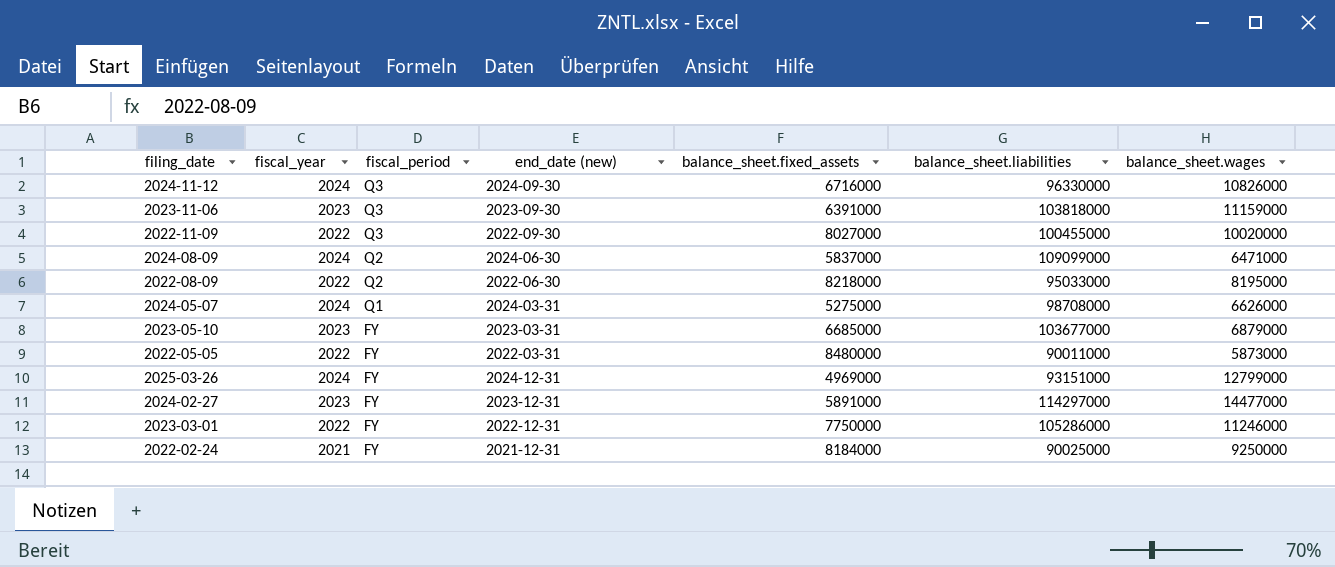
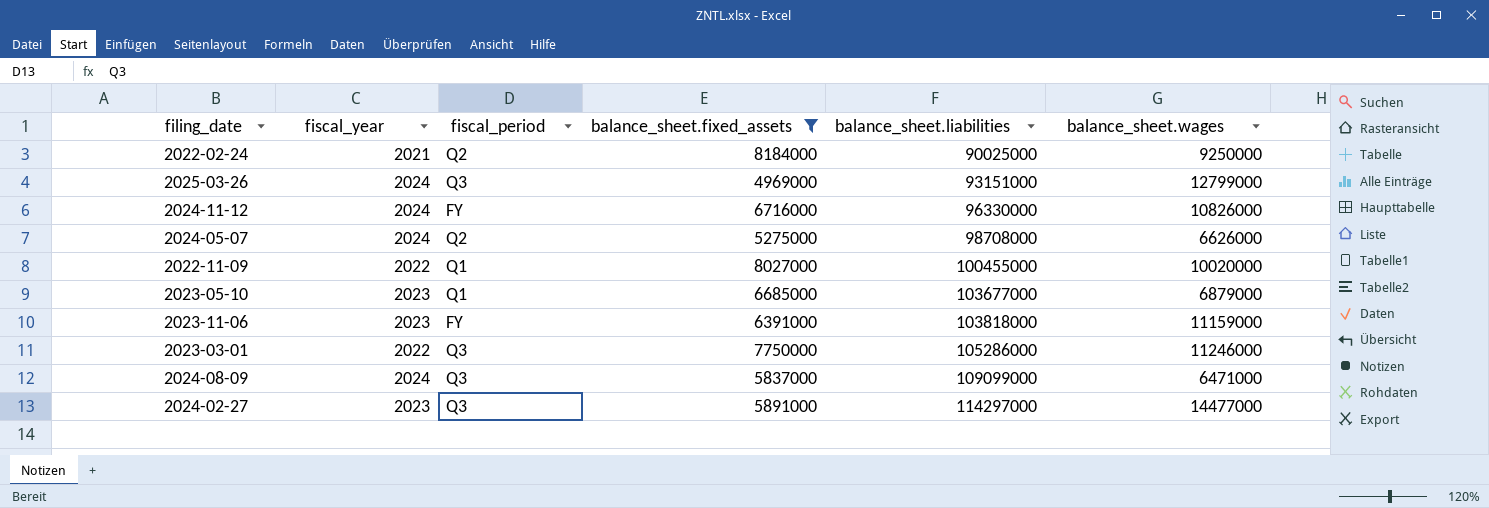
filter: none -> balance_sheet.fixed_assets <= 8184000
row order: fiscal_period descending -> balance_sheet.liabilities ascending
column end_date (new) | position: 4 -> none
2022-02-24 | fiscal_period: FY -> Q2
2025-03-26 | fiscal_period: FY -> Q3
2024-11-12 | fiscal_period: Q3 -> FY
2024-05-07 | fiscal_period: Q1 -> Q2
2022-11-09 | fiscal_period: Q3 -> Q1
2023-05-10 | fiscal_period: FY -> Q1
2023-11-06 | fiscal_period: Q3 -> FY
2023-03-01 | fiscal_period: FY -> Q3
2024-08-09 | fiscal_period: Q2 -> Q3
2024-02-27 | fiscal_period: FY -> Q3

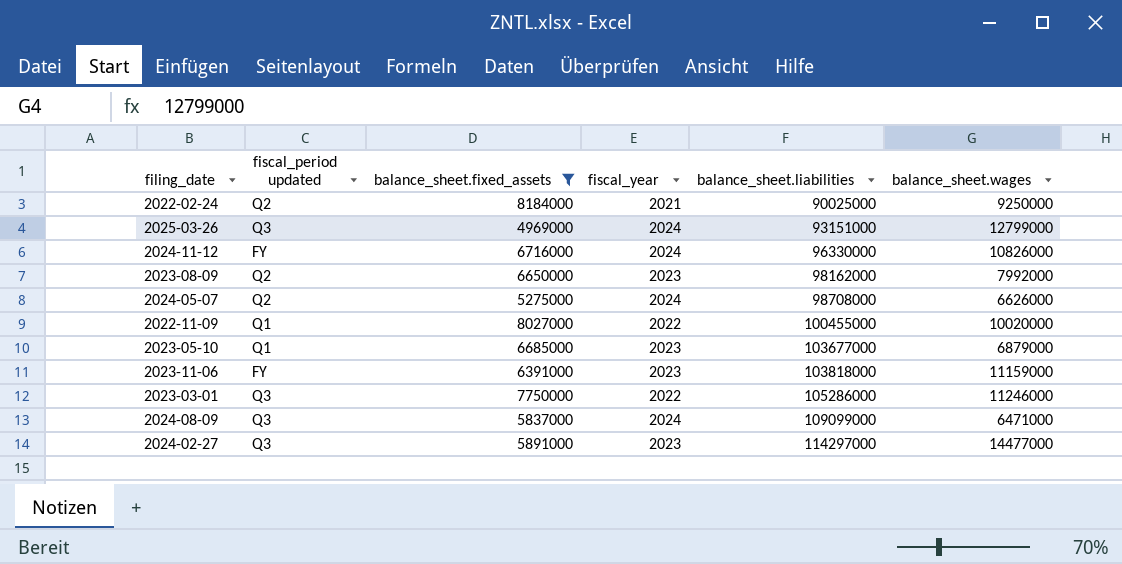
column name: fiscal_period -> fiscal_period updated
column fiscal_year | position: 2 -> 4
row 2023-08-09: none -> Q2 | 6650000 | 2023 | 98162000 | 7992000

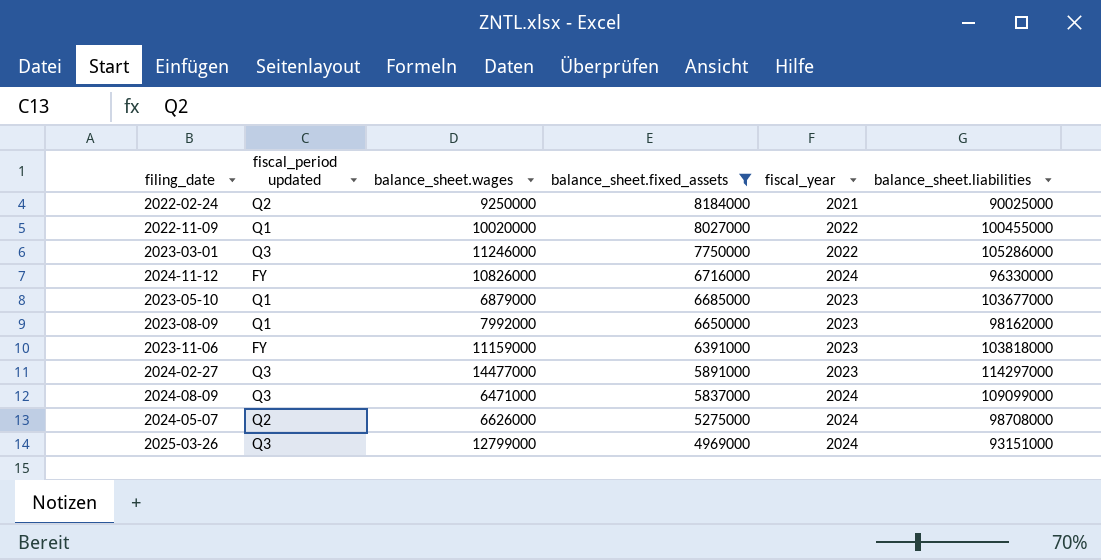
row order: balance_sheet.liabilities ascending -> balance_sheet.fixed_assets descending
column balance_sheet.wages | position: 6 -> 3
2023-08-09 | fiscal_period updated: Q2 -> Q1

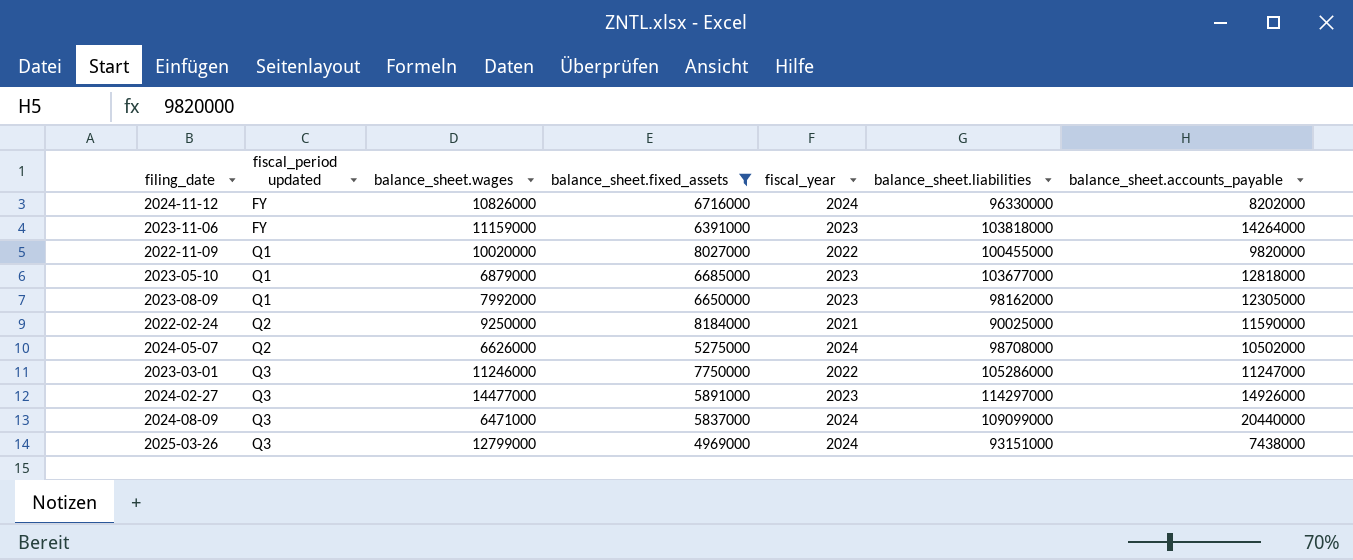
row order: balance_sheet.fixed_assets descending -> fiscal_period updated ascending
column balance_sheet.accounts_payable | position: none -> 7

